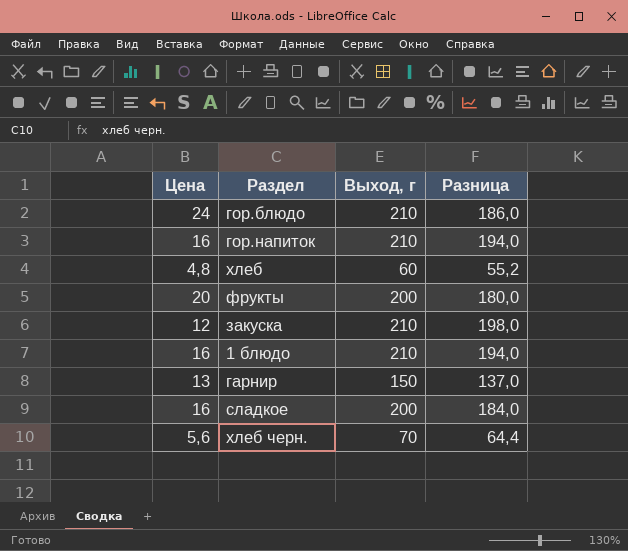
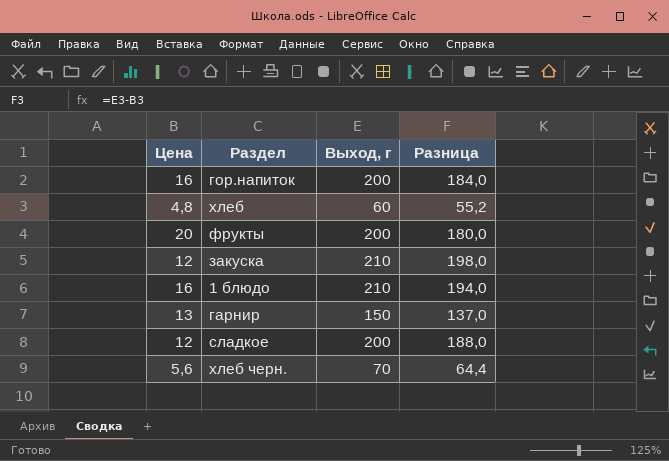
row гор.блюдо: 24 | 210 | 186,0 -> none
гор.напиток | Выход, г: 210 -> 200
гор.напиток | Разница: 194,0 -> 184,0
сладкое | Цена: 16 -> 12
сладкое | Разница: 184,0 -> 188,0

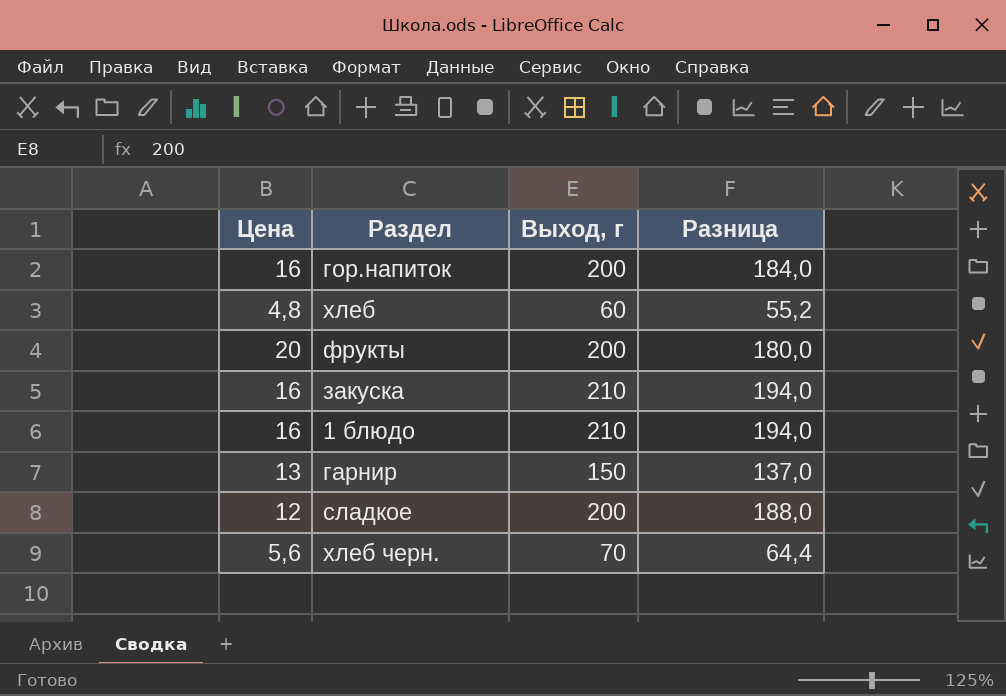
закуска | Цена: 12 -> 16
закуска | Разница: 198,0 -> 194,0

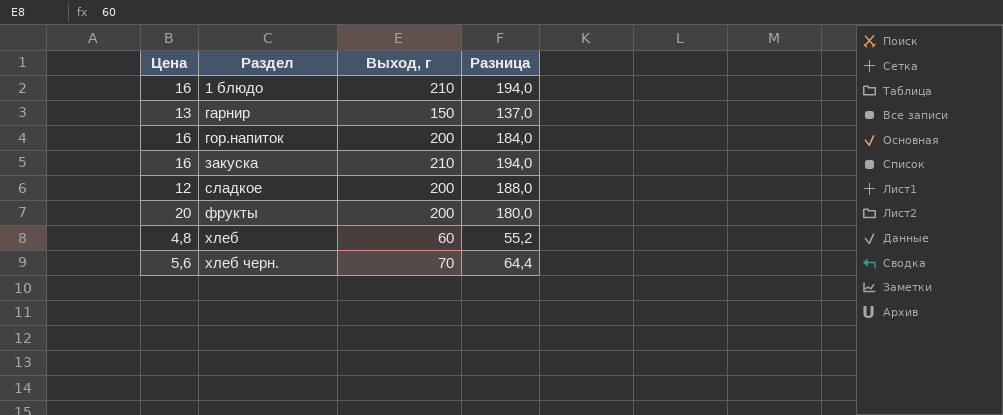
row order: none -> Раздел ascending

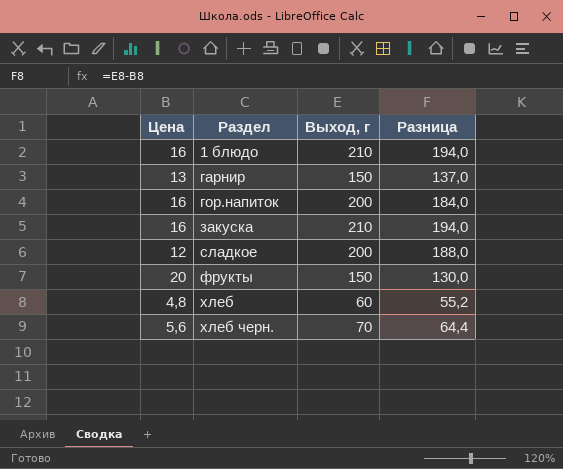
фрукты | Выход, г: 200 -> 150
фрукты | Разница: 180,0 -> 130,0

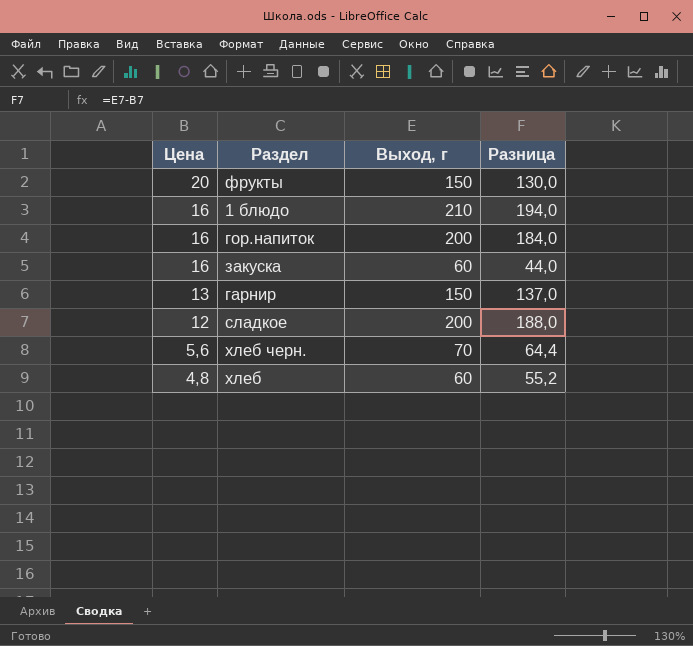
row order: Раздел ascending -> Цена descending
закуска | Выход, г: 210 -> 60
закуска | Разница: 194,0 -> 44,0

